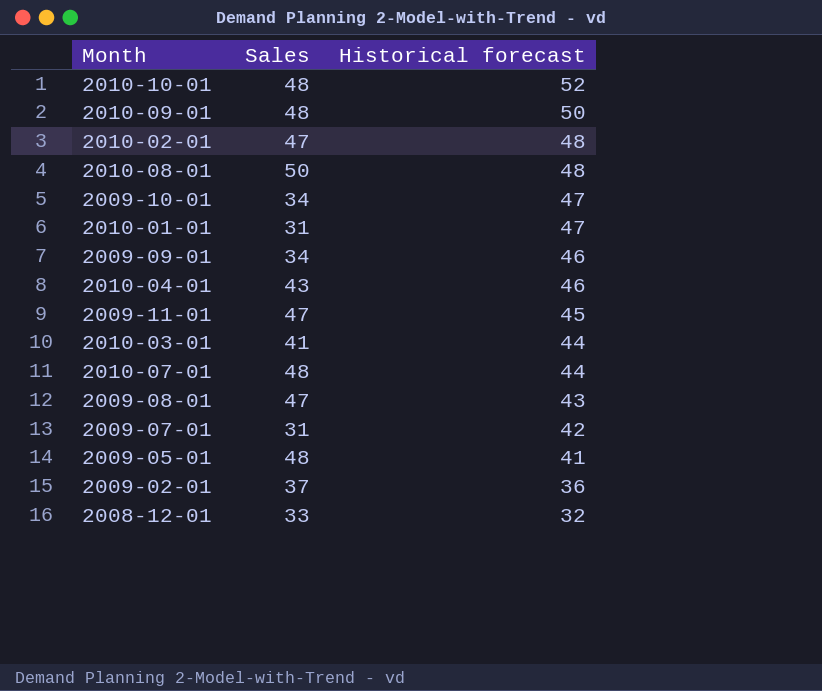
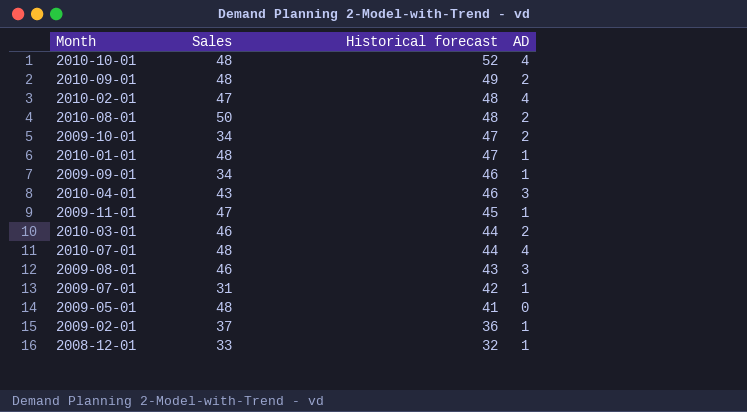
column AD | position: none -> 4
2010-09-01 | Historical forecast: 50 -> 49
2010-01-01 | Sales: 31 -> 48
2010-03-01 | Sales: 41 -> 46
2009-08-01 | Sales: 47 -> 46

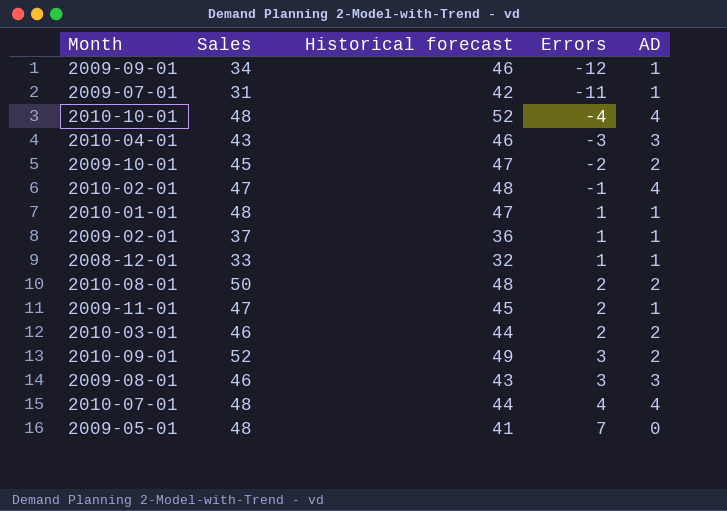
row order: Historical forecast descending -> Errors ascending
column Errors | formula: none -> [Sales] - [Historical forecast]
2009-10-01 | Sales: 34 -> 45
2010-09-01 | Sales: 48 -> 52

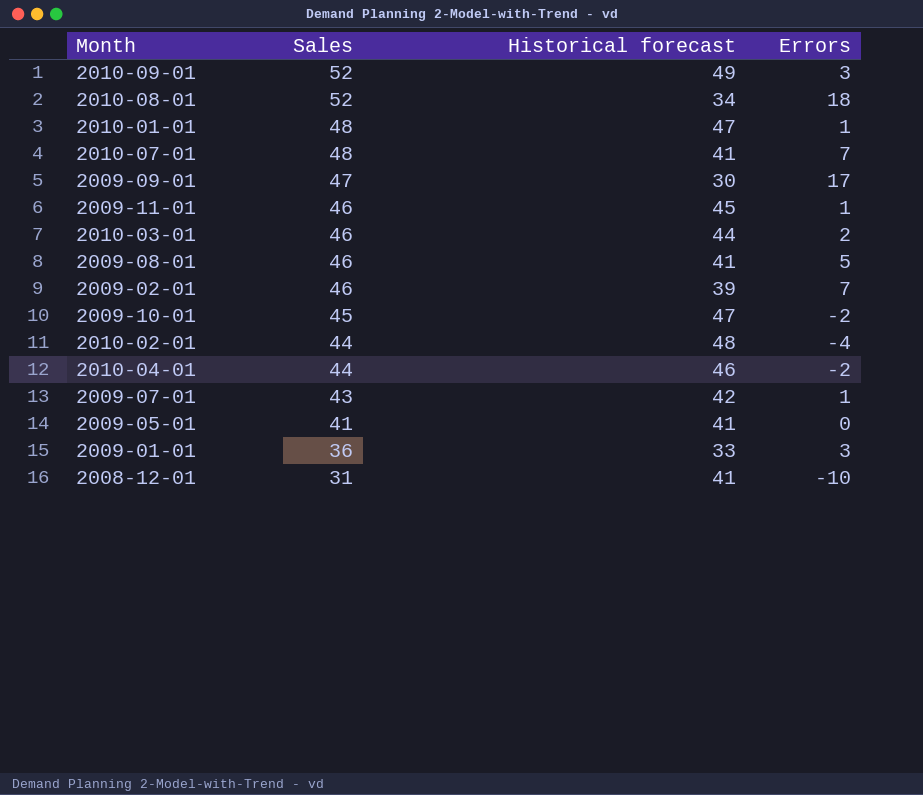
row order: Errors ascending -> Sales descending
column AD | position: 5 -> none
row 2010-10-01: 48 | 52 | -4 | 4 -> none
2010-08-01 | Sales: 50 -> 52
2010-08-01 | Historical forecast: 48 -> 34
2010-08-01 | Errors: 2 -> 18
2010-07-01 | Historical forecast: 44 -> 41
2010-07-01 | Errors: 4 -> 7
2009-09-01 | Sales: 34 -> 47
2009-09-01 | Historical forecast: 46 -> 30
2009-09-01 | Errors: -12 -> 17
2009-11-01 | Sales: 47 -> 46
2009-11-01 | Errors: 2 -> 1
2009-08-01 | Historical forecast: 43 -> 41
2009-08-01 | Errors: 3 -> 5
2009-02-01 | Sales: 37 -> 46
2009-02-01 | Historical forecast: 36 -> 39
2009-02-01 | Errors: 1 -> 7
2010-02-01 | Sales: 47 -> 44
2010-02-01 | Errors: -1 -> -4
2010-04-01 | Sales: 43 -> 44
2010-04-01 | Errors: -3 -> -2
2009-07-01 | Sales: 31 -> 43
2009-07-01 | Errors: -11 -> 1
2009-05-01 | Sales: 48 -> 41
2009-05-01 | Errors: 7 -> 0
row 2009-01-01: none -> 36 | 33 | 3
2008-12-01 | Sales: 33 -> 31
2008-12-01 | Historical forecast: 32 -> 41
2008-12-01 | Errors: 1 -> -10

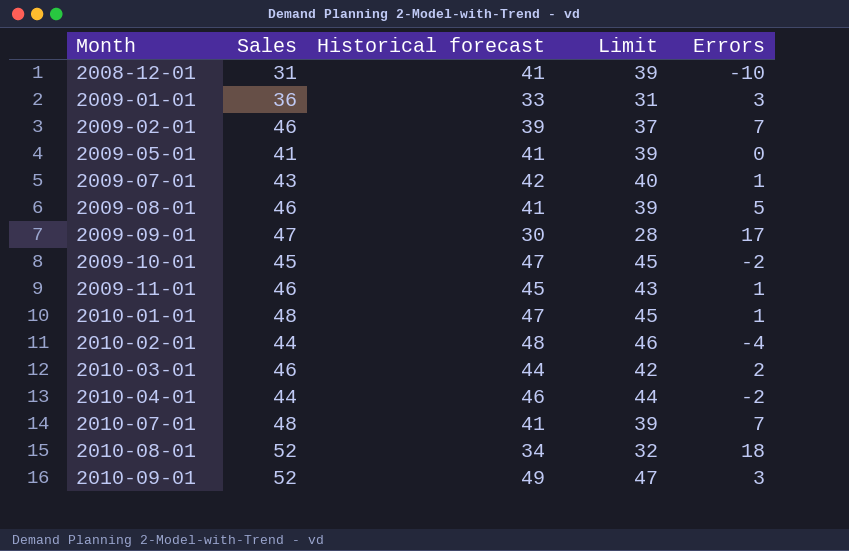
row order: Sales descending -> Month ascending
column Limit | formula: none -> [Historical forecast] - 2

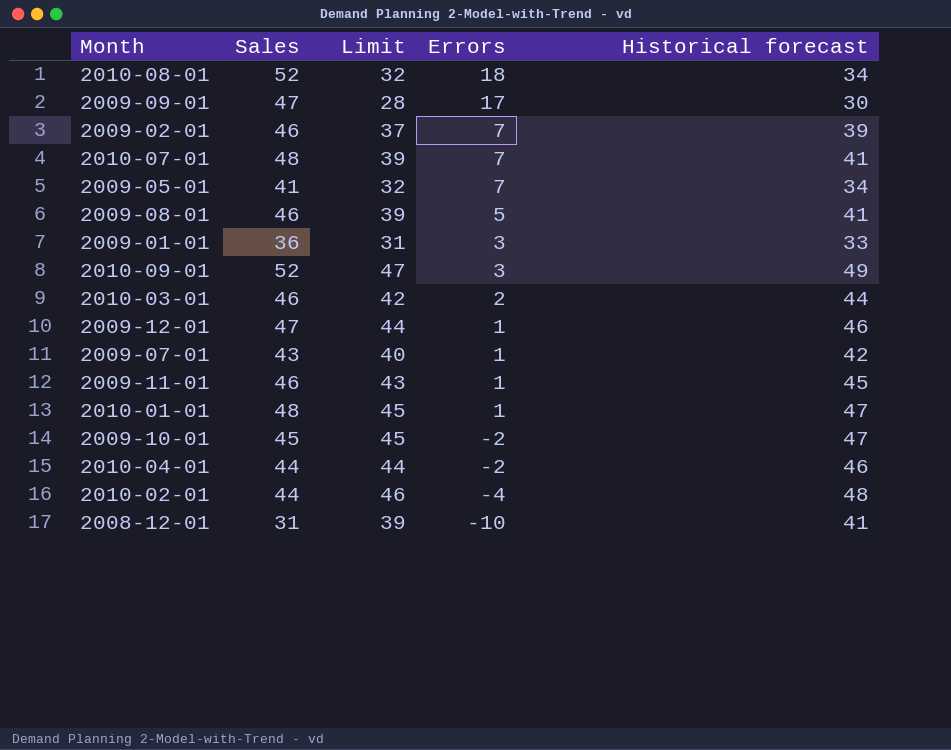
row order: Month ascending -> Errors descending
column Historical forecast | position: 3 -> 5
2009-05-01 | Limit: 39 -> 32
2009-05-01 | Errors: 0 -> 7
2009-05-01 | Historical forecast: 41 -> 34
row 2009-12-01: none -> 47 | 44 | 1 | 46

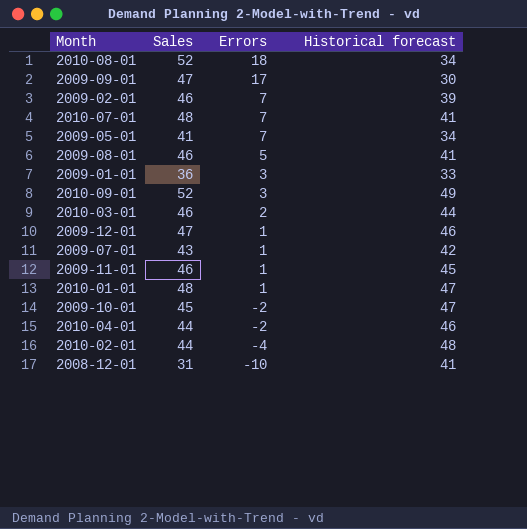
column Limit | formula: [Historical forecast] - 2 -> none

